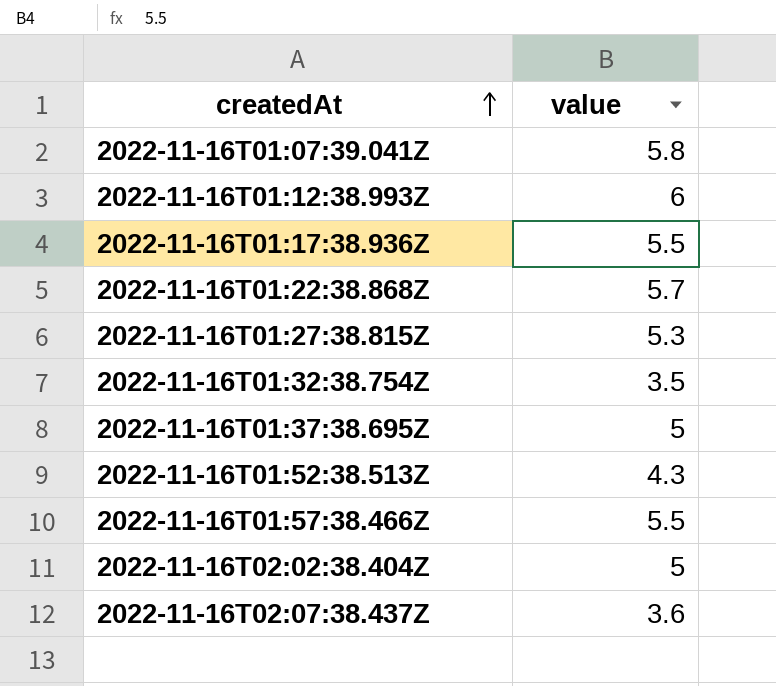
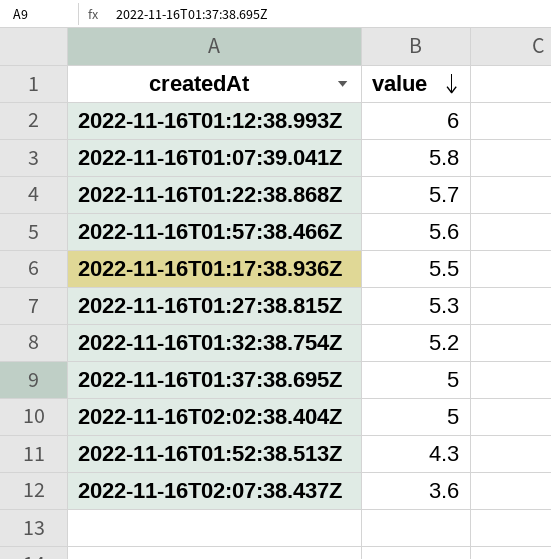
row order: createdAt ascending -> value descending
2022-11-16T01:57:38.466Z | value: 5.5 -> 5.6
2022-11-16T01:32:38.754Z | value: 3.5 -> 5.2

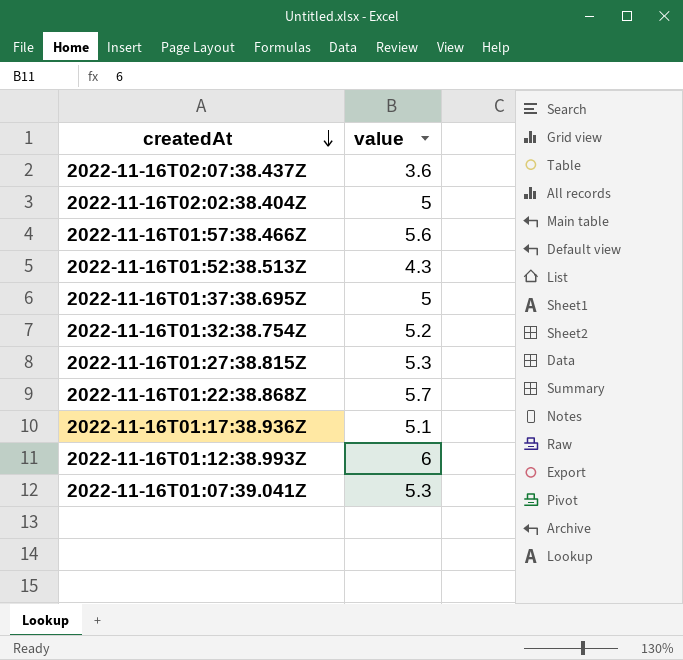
row order: value descending -> createdAt descending
2022-11-16T01:17:38.936Z | value: 5.5 -> 5.1
2022-11-16T01:07:39.041Z | value: 5.8 -> 5.3

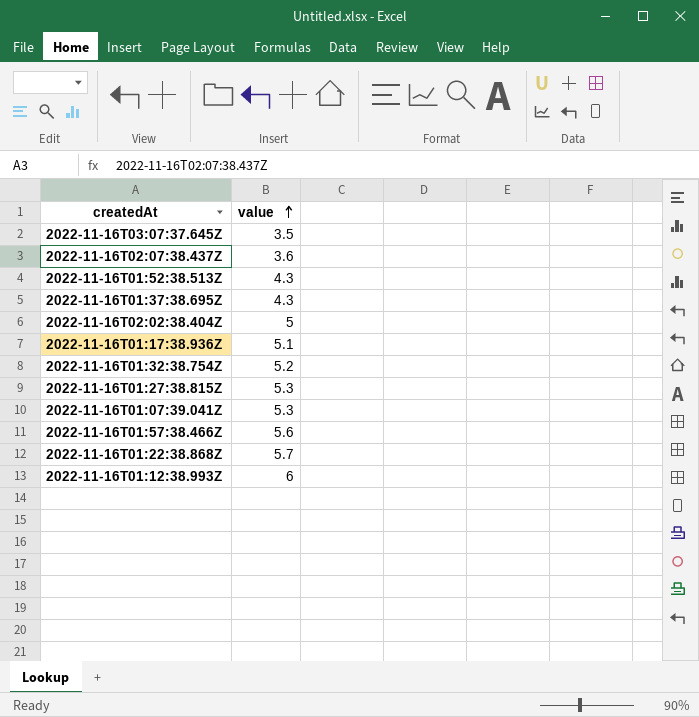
row order: createdAt descending -> value ascending
row 2022-11-16T03:07:37.645Z: none -> 3.5
2022-11-16T01:37:38.695Z | value: 5 -> 4.3

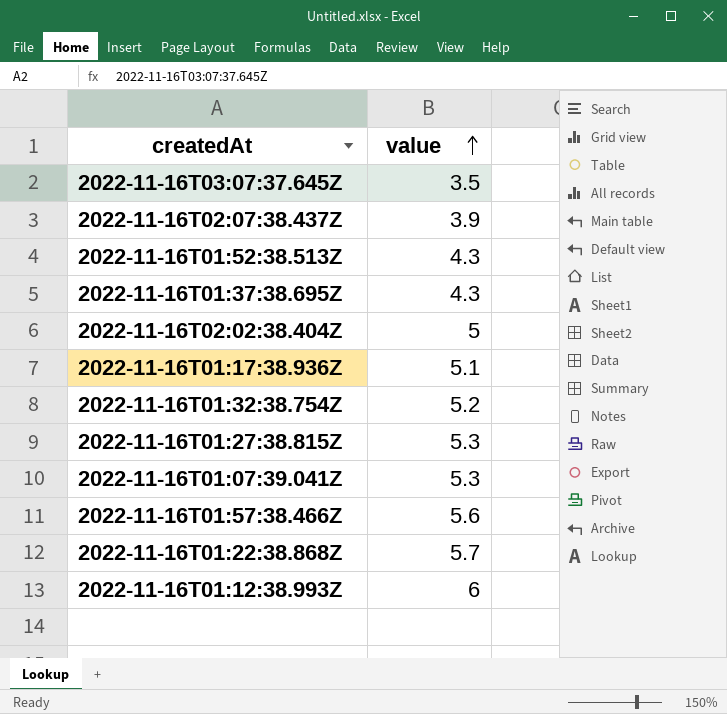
2022-11-16T02:07:38.437Z | value: 3.6 -> 3.9

